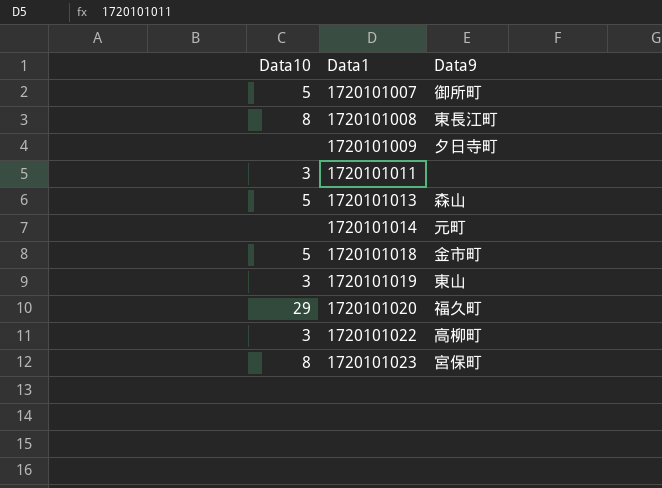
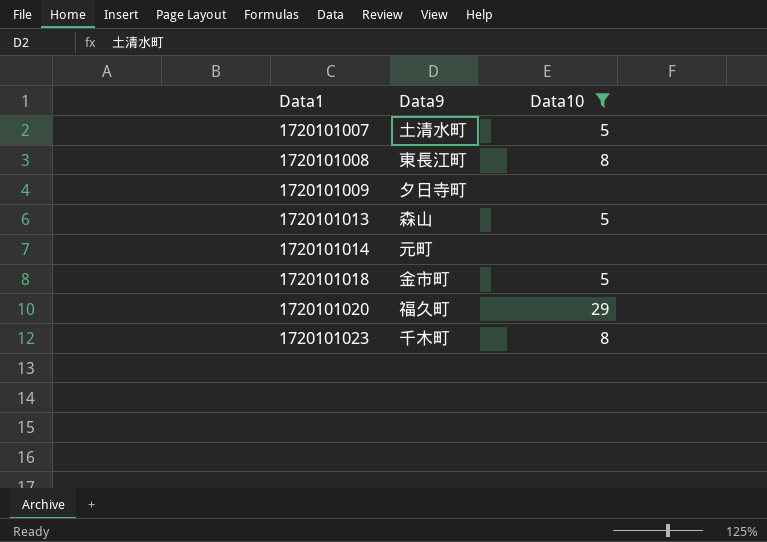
filter: none -> Data10 != 3
column Data10 | position: 1 -> 3
1720101007 | Data9: 御所町 -> 土清水町
1720101023 | Data9: 宮保町 -> 千木町

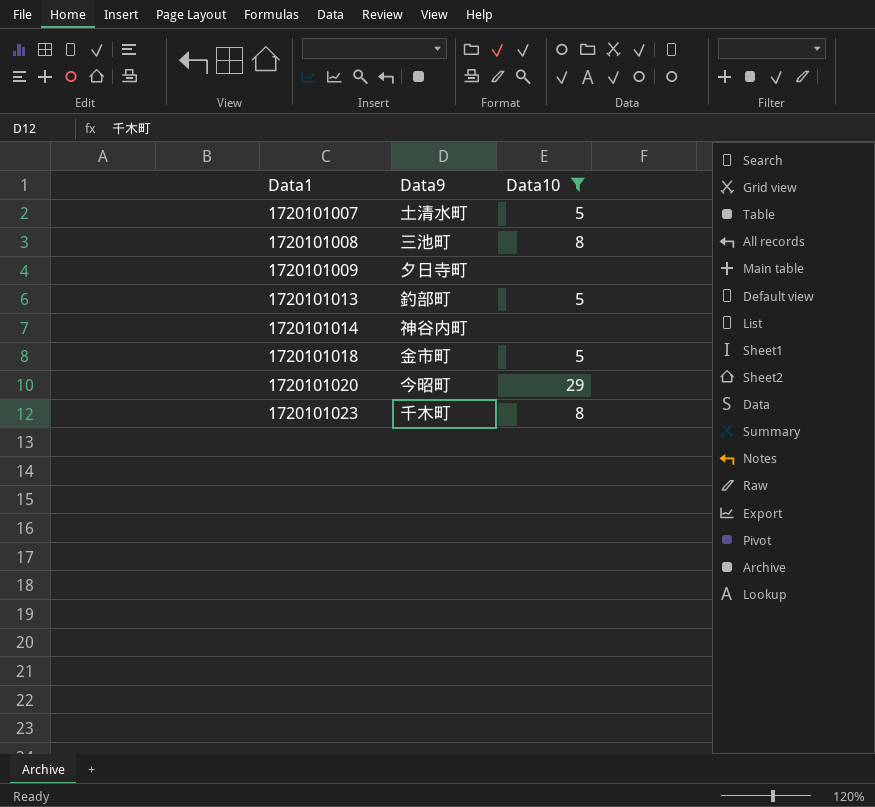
1720101008 | Data9: 東長江町 -> 三池町
1720101013 | Data9: 森山 -> 釣部町
1720101014 | Data9: 元町 -> 神谷内町
1720101020 | Data9: 福久町 -> 今昭町

